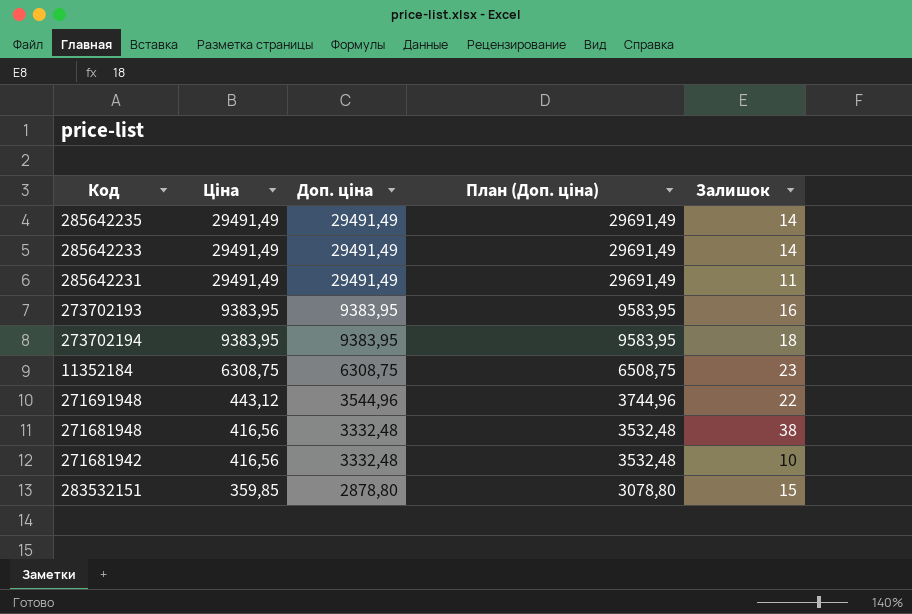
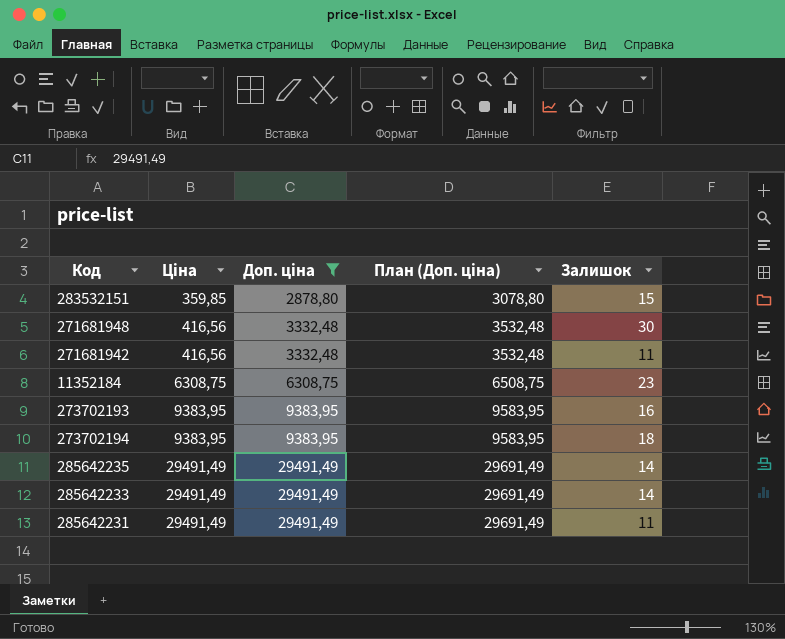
filter: none -> Доп. ціна != 3544,96
row order: Ціна descending -> Ціна ascending
271681948 | Залишок: 38 -> 30
271681942 | Залишок: 10 -> 11

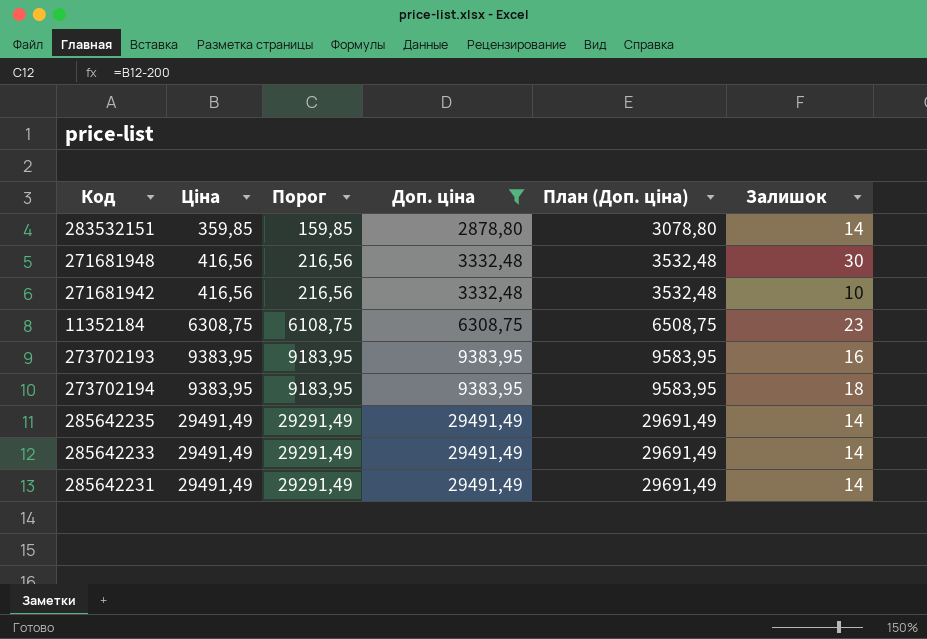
column Порог | formula: none -> [Ціна] - 200
283532151 | Залишок: 15 -> 14
271681942 | Залишок: 11 -> 10
285642231 | Залишок: 11 -> 14

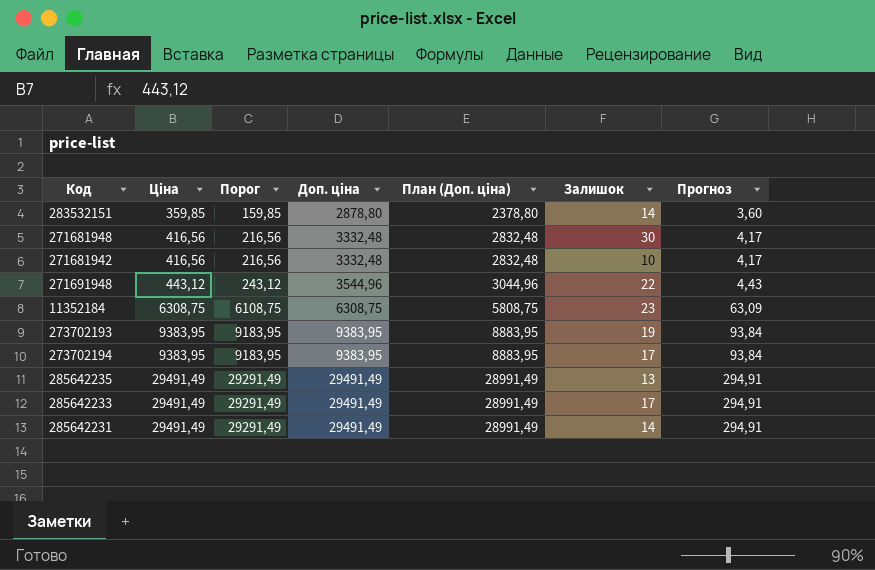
filter: Доп. ціна != 3544,96 -> none
column План (Доп. ціна) | formula: [Доп. ціна] + 200 -> [Доп. ціна] - 500
column Прогноз | formula: none -> [Ціна] * 0,01
273702193 | Залишок: 16 -> 19
273702194 | Залишок: 18 -> 17
285642235 | Залишок: 14 -> 13
285642233 | Залишок: 14 -> 17

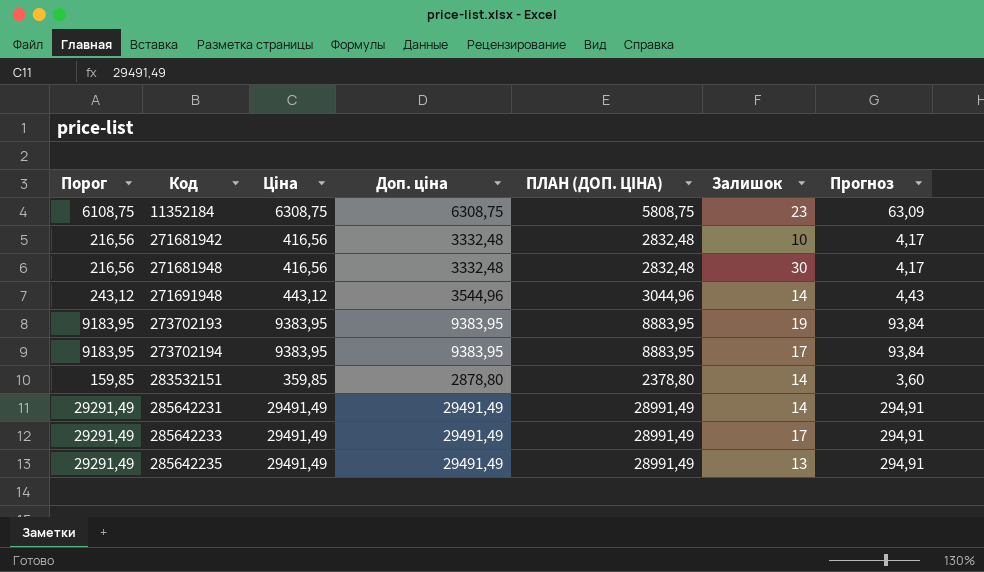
row order: Ціна ascending -> Код ascending
column Порог | position: 3 -> 1
column name: План (Доп. ціна) -> ПЛАН (ДОП. ЦІНА)
271691948 | Залишок: 22 -> 14

